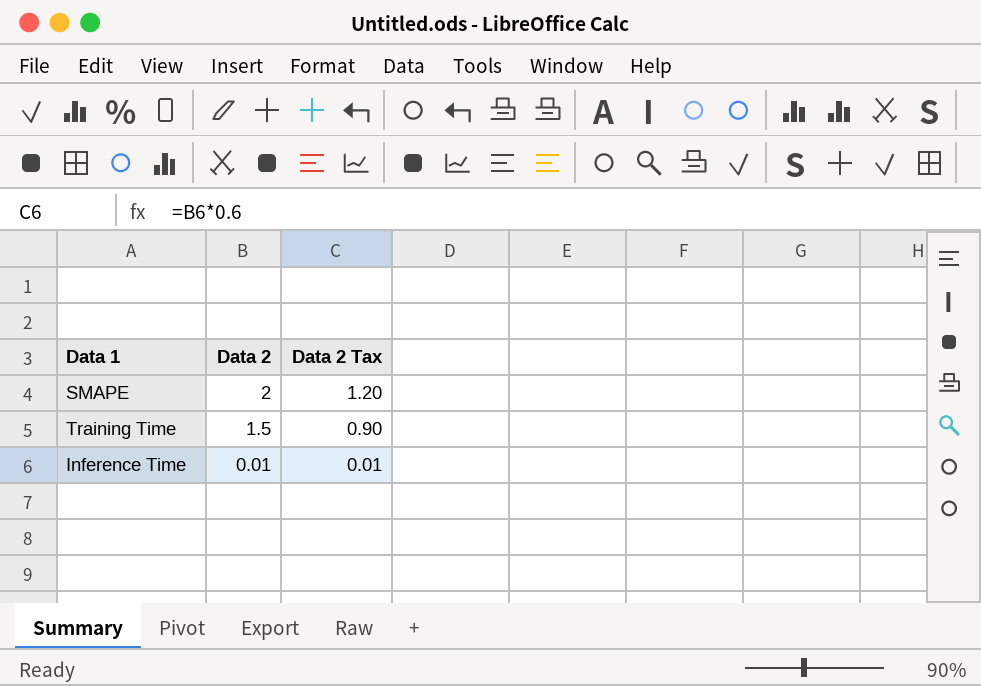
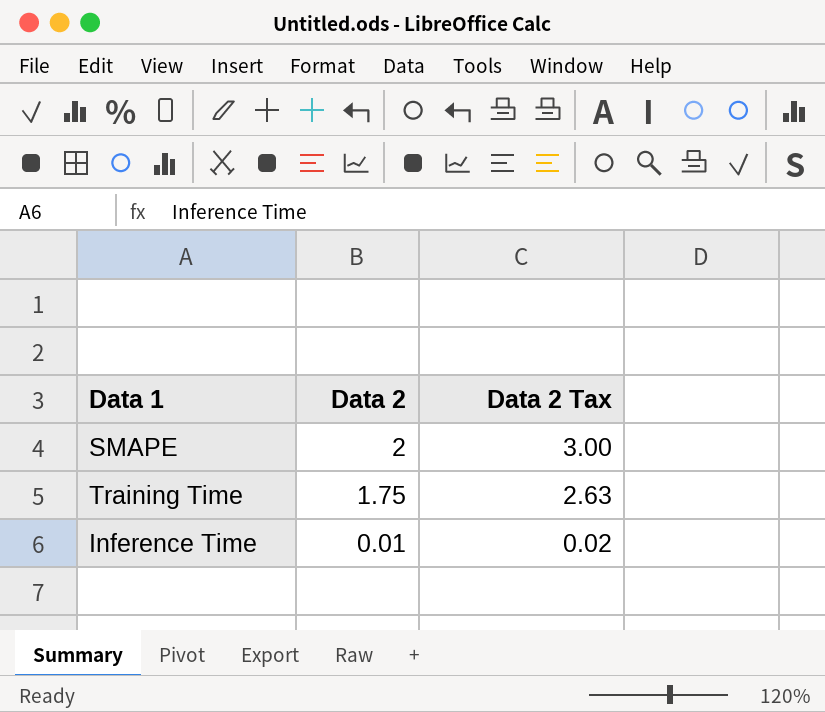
column Data 2 Tax | formula: [Data 2] * 0.6 -> [Data 2] * 1.5
Training Time | Data 2: 1.5 -> 1.75

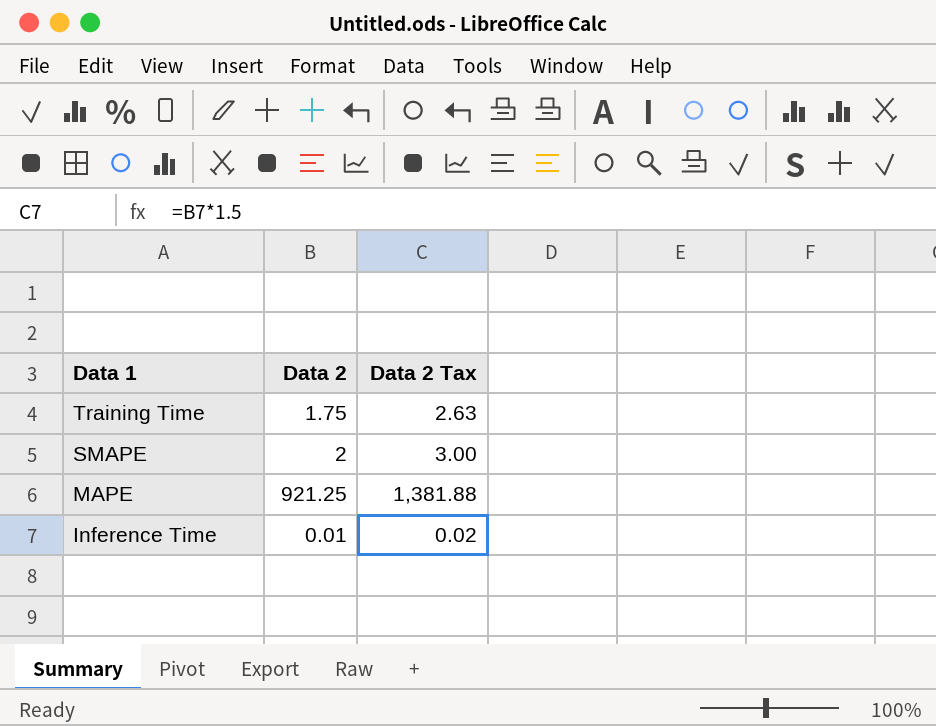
row order: Data 2 descending -> Data 1 descending
row MAPE: none -> 921.25 | 1,381.88

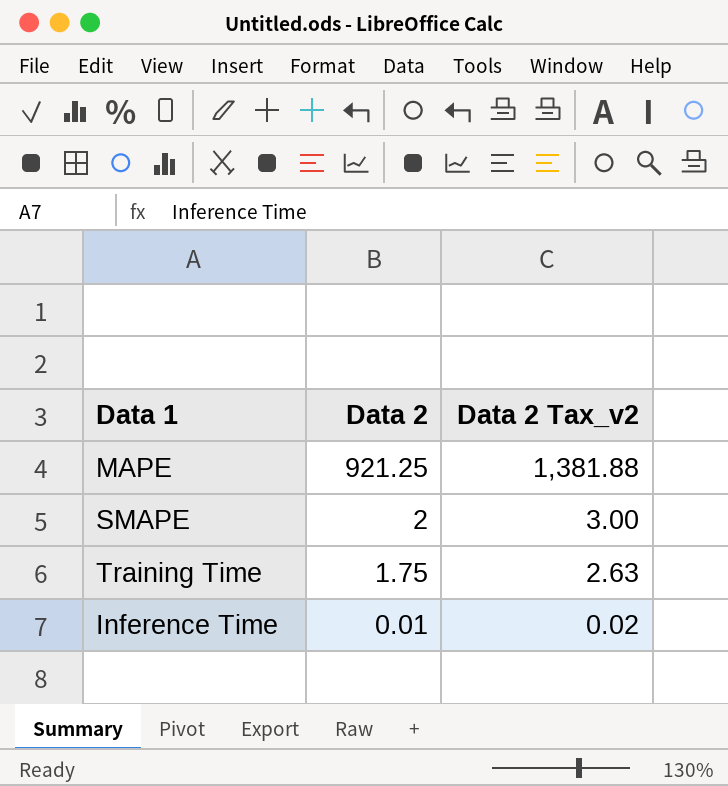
row order: Data 1 descending -> Data 2 descending
column name: Data 2 Tax -> Data 2 Tax_v2

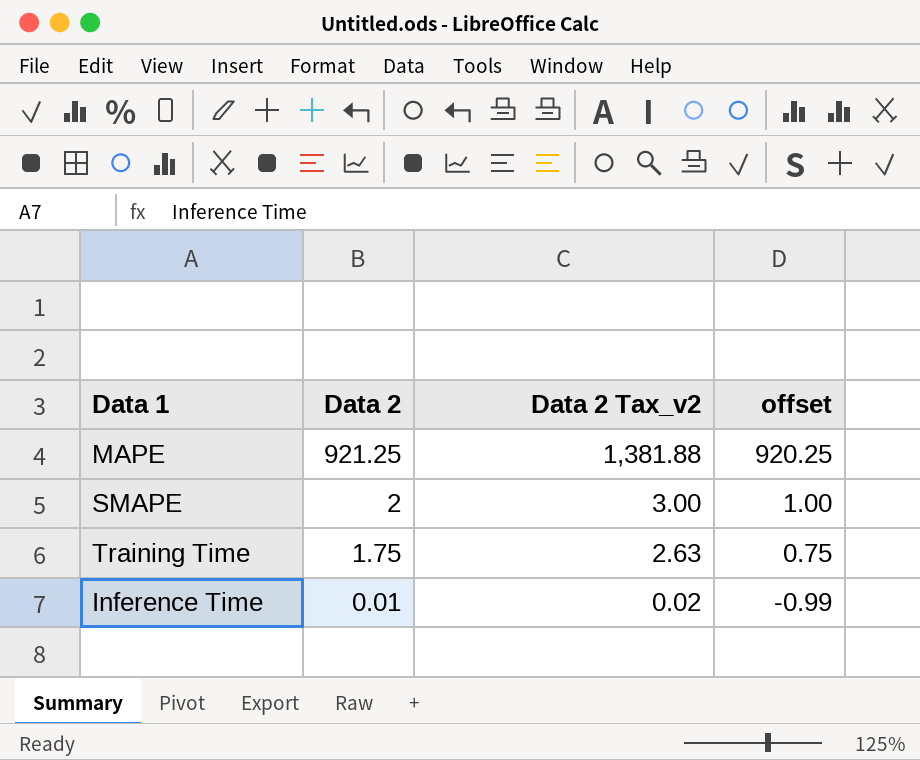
column offset | formula: none -> [Data 2] - 1

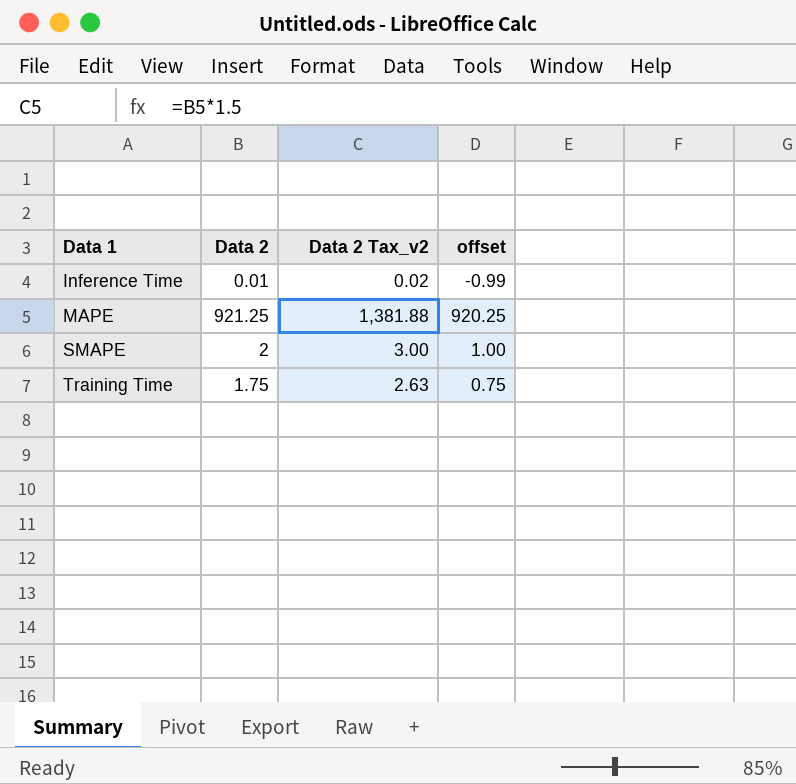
row order: Data 2 descending -> Data 1 ascending

